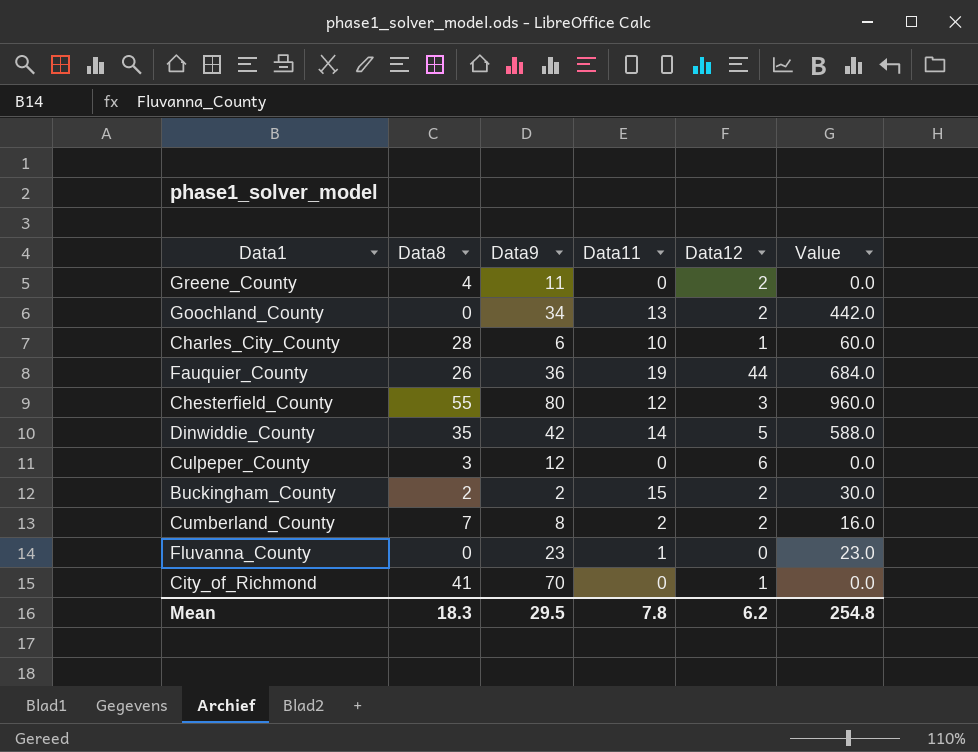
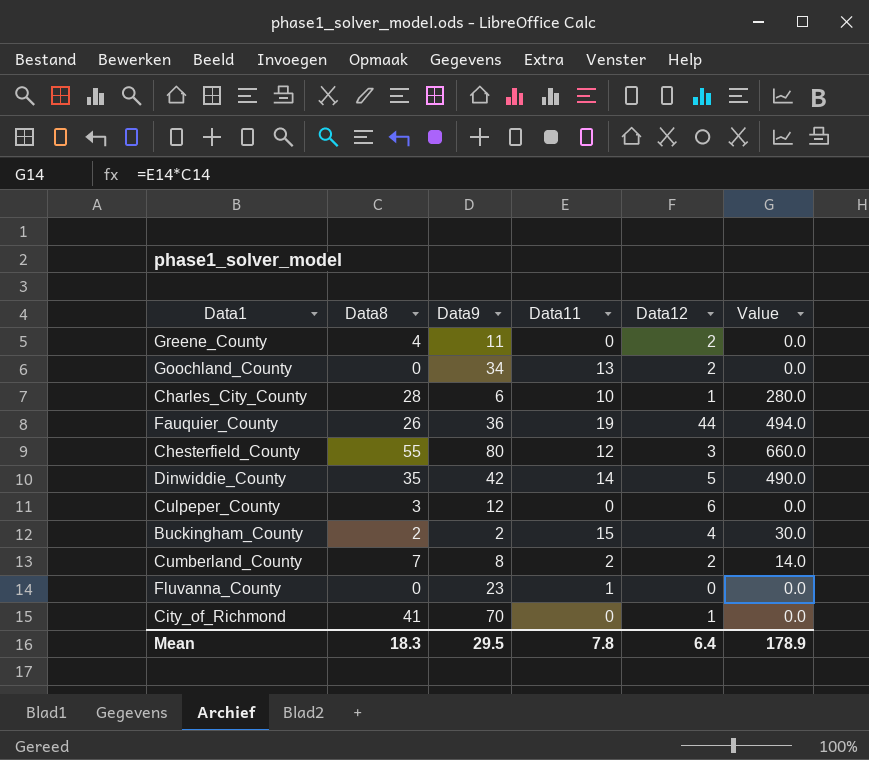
column Value | formula: [Data9] * [Data11] -> [Data8] * [Data11]
Buckingham_County | Data12: 2 -> 4
Mean | Data12: 6.2 -> 6.4
Mean | Value: 254.8 -> 178.9

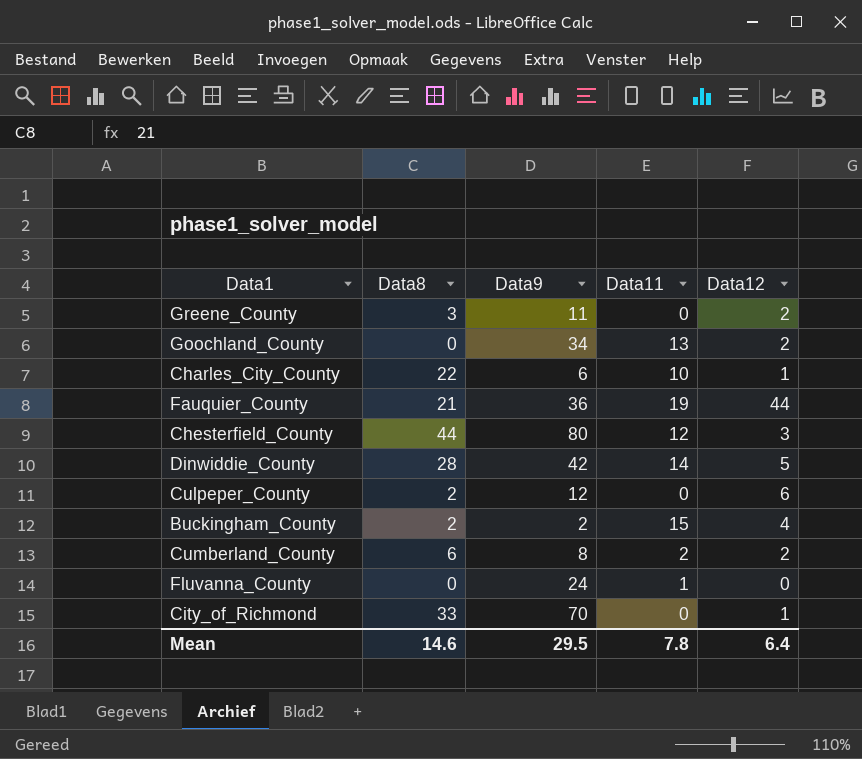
column Value | formula: [Data8] * [Data11] -> none
Greene_County | Data8: 4 -> 3
Charles_City_County | Data8: 28 -> 22
Fauquier_County | Data8: 26 -> 21
Chesterfield_County | Data8: 55 -> 44
Dinwiddie_County | Data8: 35 -> 28
Culpeper_County | Data8: 3 -> 2
Cumberland_County | Data8: 7 -> 6
Fluvanna_County | Data9: 23 -> 24
City_of_Richmond | Data8: 41 -> 33
Mean | Data8: 18.3 -> 14.6

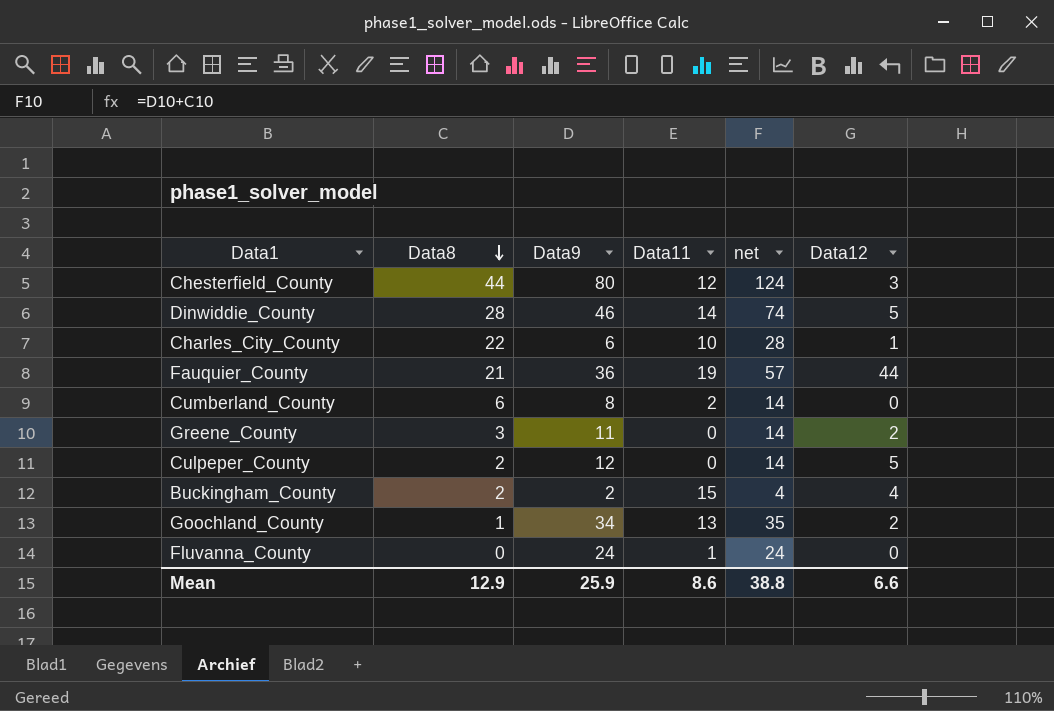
row order: none -> Data8 descending
column net | formula: none -> [Data8] + [Data9]
row City_of_Richmond: 33 | 70 | 0 | 1 -> none
Dinwiddie_County | Data9: 42 -> 46
Cumberland_County | Data12: 2 -> 0
Culpeper_County | Data12: 6 -> 5
Goochland_County | Data8: 0 -> 1
Mean | Data8: 14.6 -> 12.9
Mean | Data9: 29.5 -> 25.9
Mean | Data11: 7.8 -> 8.6
Mean | Data12: 6.4 -> 6.6

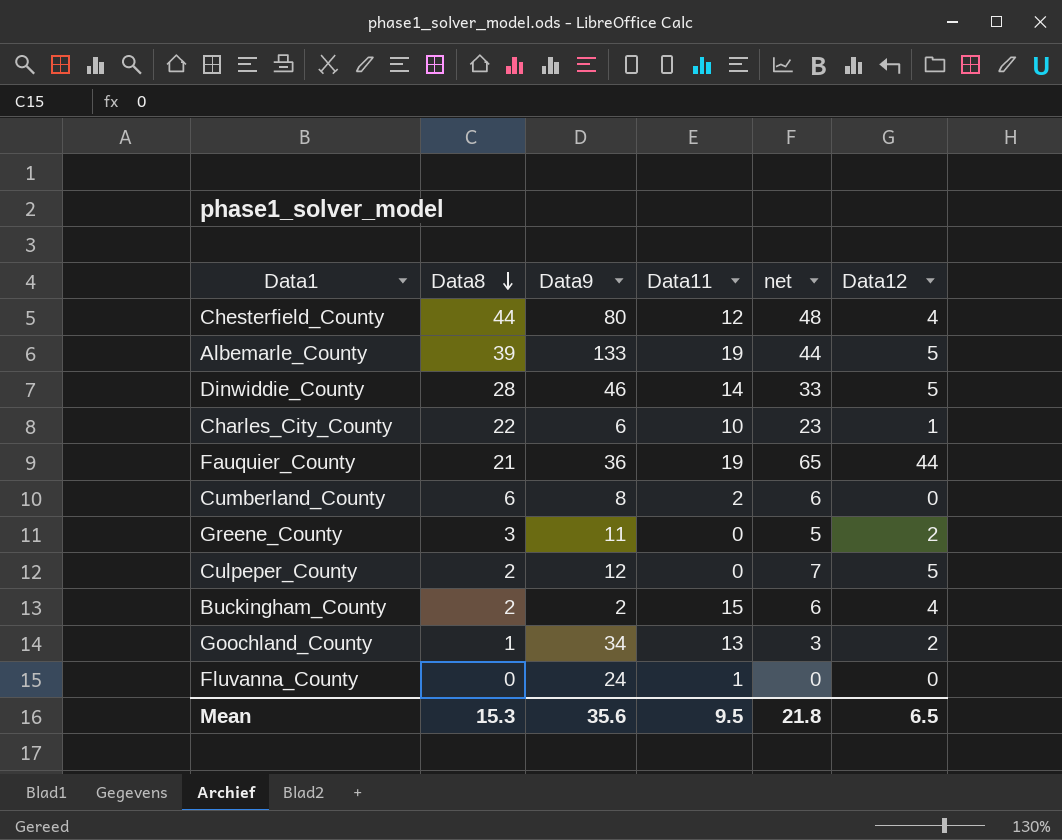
column net | formula: [Data8] + [Data9] -> [Data8] + [Data12]
Chesterfield_County | Data12: 3 -> 4
row Albemarle_County: none -> 39 | 133 | 19 | 44 | 5
Mean | Data8: 12.9 -> 15.3
Mean | Data9: 25.9 -> 35.6
Mean | Data11: 8.6 -> 9.5
Mean | net: 38.8 -> 21.8
Mean | Data12: 6.6 -> 6.5

